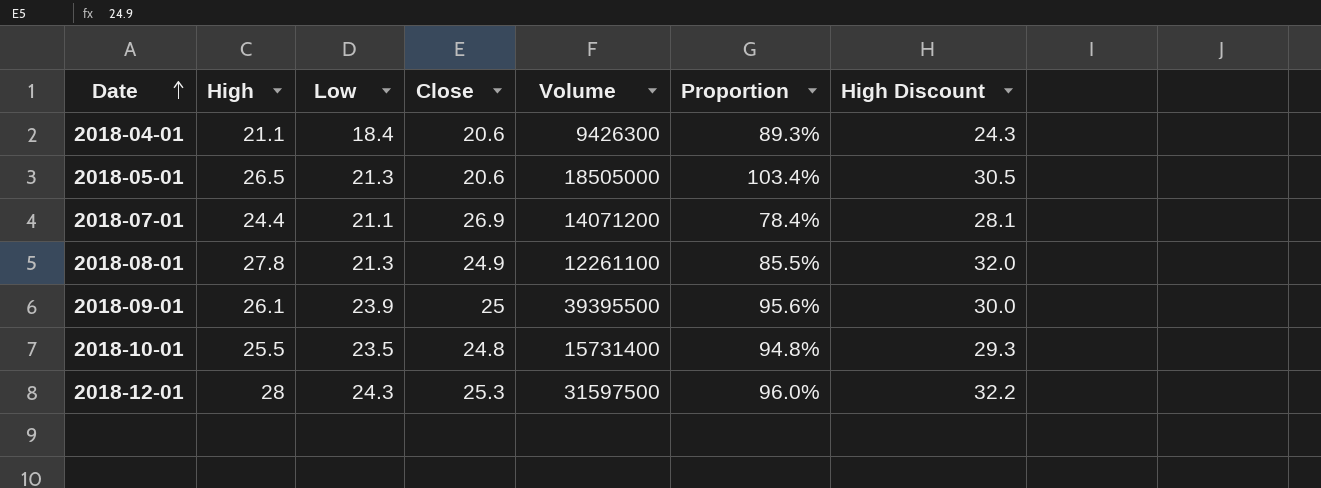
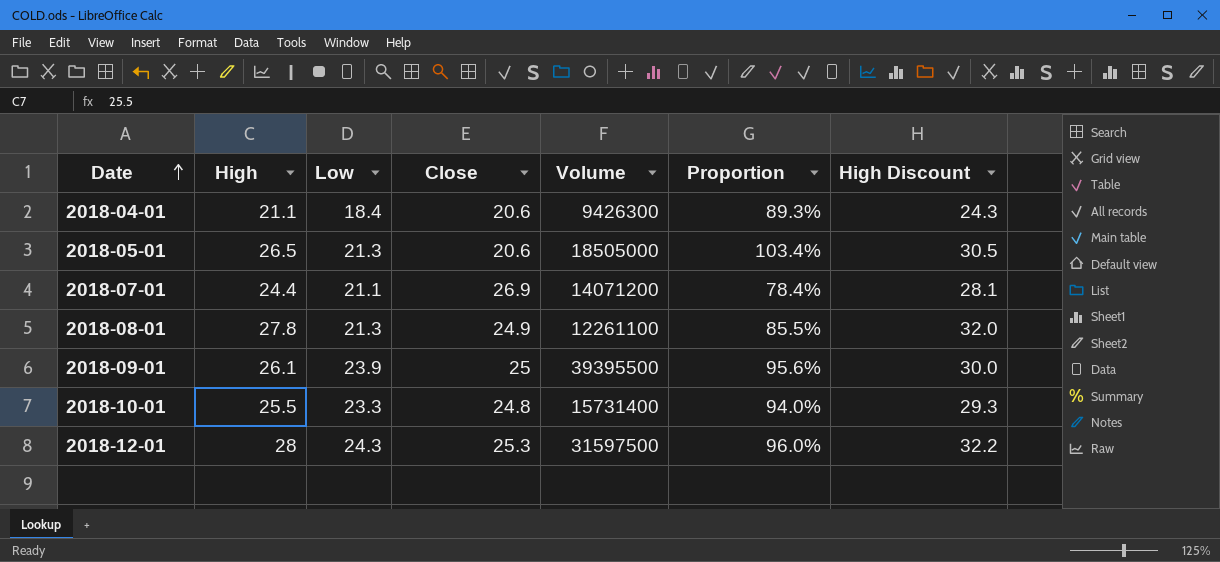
2018-10-01 | Low: 23.5 -> 23.3
2018-10-01 | Proportion: 94.8% -> 94.0%

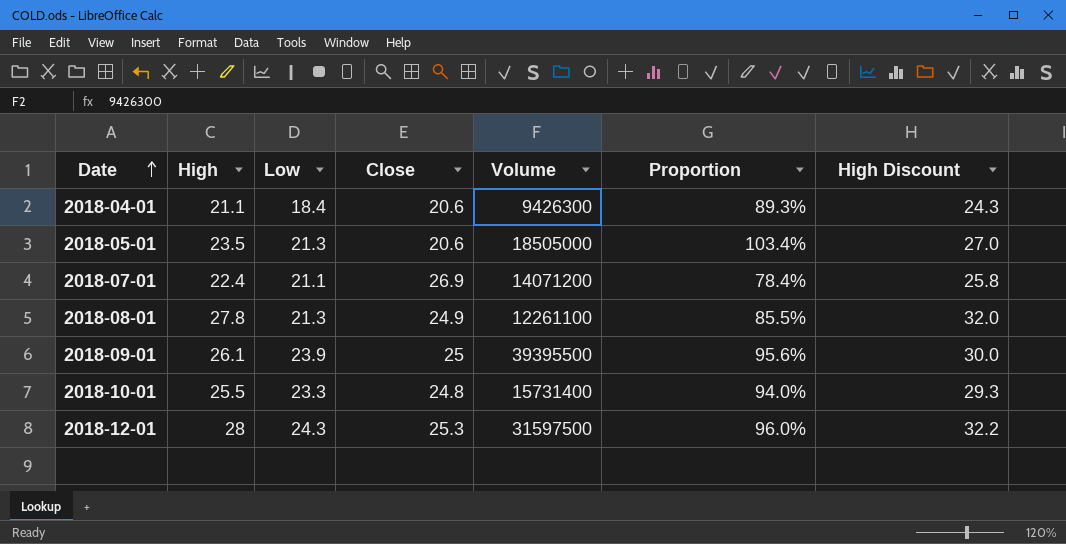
2018-05-01 | High: 26.5 -> 23.5
2018-05-01 | High Discount: 30.5 -> 27.0
2018-07-01 | High: 24.4 -> 22.4
2018-07-01 | High Discount: 28.1 -> 25.8

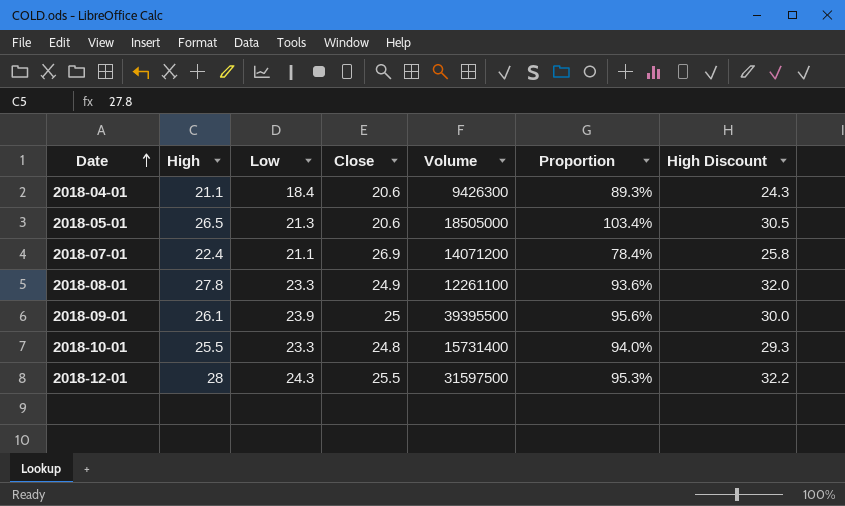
2018-05-01 | High: 23.5 -> 26.5
2018-05-01 | High Discount: 27.0 -> 30.5
2018-08-01 | Low: 21.3 -> 23.3
2018-08-01 | Proportion: 85.5% -> 93.6%
2018-12-01 | Close: 25.3 -> 25.5
2018-12-01 | Proportion: 96.0% -> 95.3%

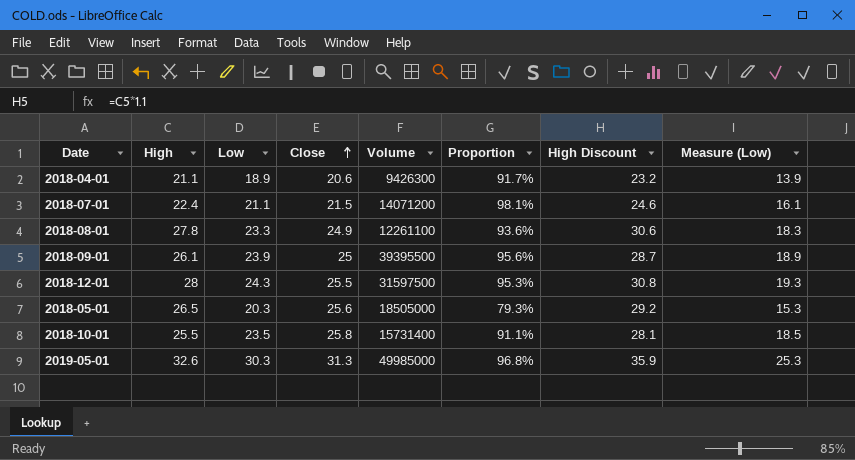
row order: Date ascending -> Close ascending
column High Discount | formula: [High] * 1.15 -> [High] * 1.1
column Measure (Low) | formula: none -> [Low] - 5
2018-04-01 | Low: 18.4 -> 18.9
2018-04-01 | Proportion: 89.3% -> 91.7%
2018-07-01 | Close: 26.9 -> 21.5
2018-07-01 | Proportion: 78.4% -> 98.1%
2018-05-01 | Low: 21.3 -> 20.3
2018-05-01 | Close: 20.6 -> 25.6
2018-05-01 | Proportion: 103.4% -> 79.3%
2018-10-01 | Low: 23.3 -> 23.5
2018-10-01 | Close: 24.8 -> 25.8
2018-10-01 | Proportion: 94.0% -> 91.1%
row 2019-05-01: none -> 32.6 | 30.3 | 31.3 | 49985000 | 96.8% | 35.9 | 25.3

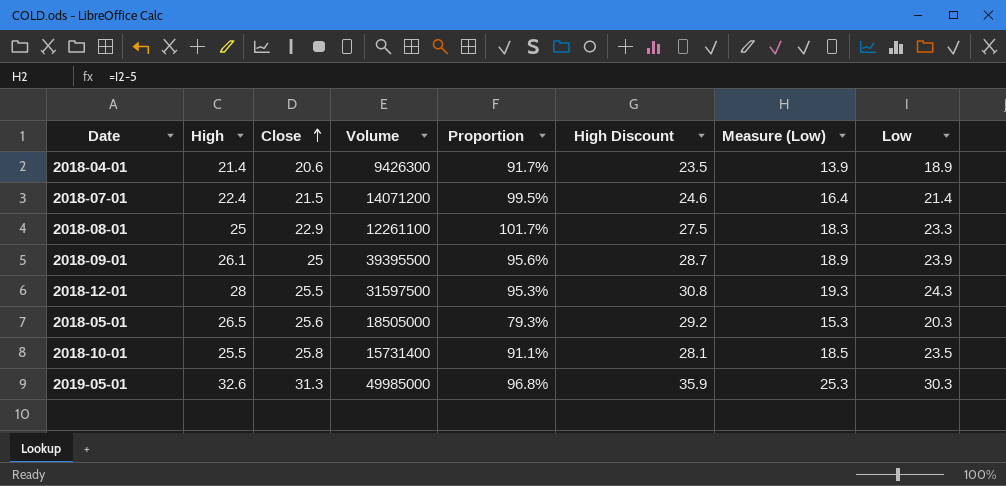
column Low | position: 3 -> 8
2018-04-01 | High: 21.1 -> 21.4
2018-04-01 | High Discount: 23.2 -> 23.5
2018-07-01 | Proportion: 98.1% -> 99.5%
2018-07-01 | Measure (Low): 16.1 -> 16.4
2018-07-01 | Low: 21.1 -> 21.4
2018-08-01 | High: 27.8 -> 25
2018-08-01 | Close: 24.9 -> 22.9
2018-08-01 | Proportion: 93.6% -> 101.7%
2018-08-01 | High Discount: 30.6 -> 27.5

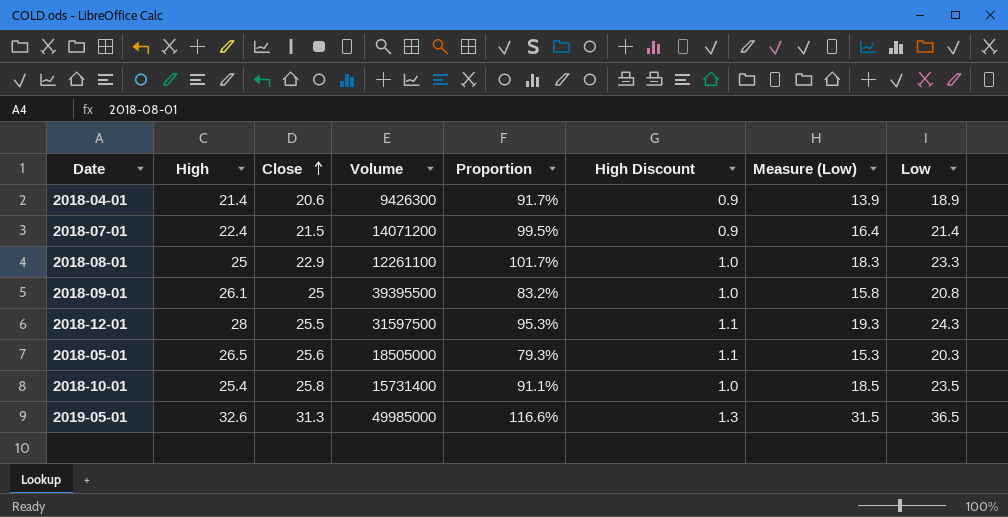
column High Discount | formula: [High] * 1.1 -> [High] * 0.04
2018-09-01 | Proportion: 95.6% -> 83.2%
2018-09-01 | Measure (Low): 18.9 -> 15.8
2018-09-01 | Low: 23.9 -> 20.8
2018-10-01 | High: 25.5 -> 25.4
2019-05-01 | Proportion: 96.8% -> 116.6%
2019-05-01 | Measure (Low): 25.3 -> 31.5
2019-05-01 | Low: 30.3 -> 36.5

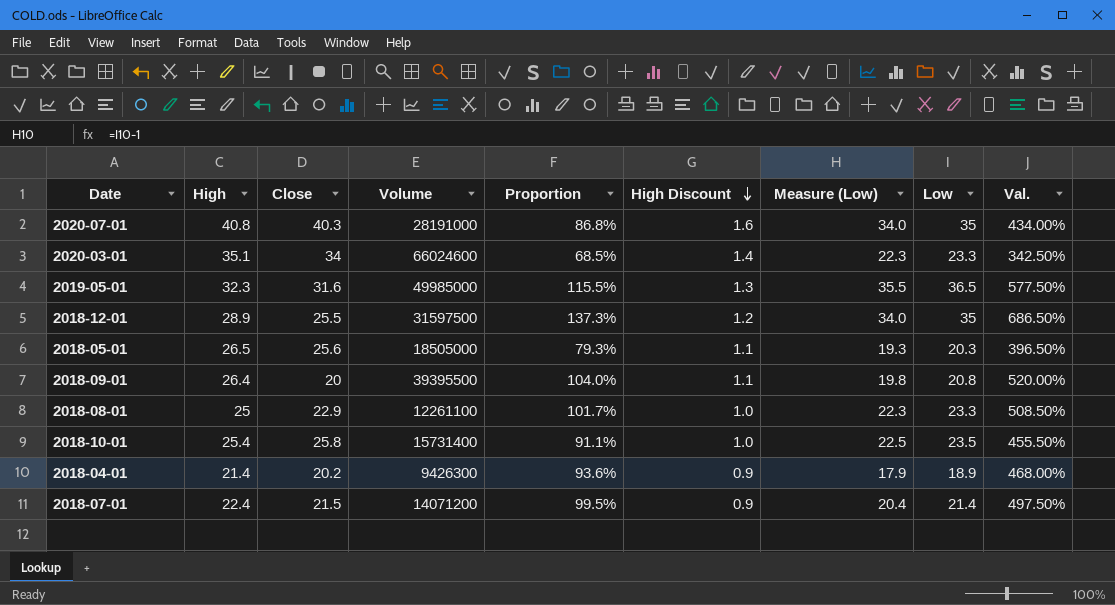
row order: Close ascending -> High Discount descending
column Measure (Low) | formula: [Low] - 5 -> [Low] - 1
column Val. | formula: none -> [Proportion] * 5
row 2020-07-01: none -> 40.8 | 40.3 | 28191000 | 86.8% | 1.6 | 34.0 | 35 | 434.00%
row 2020-03-01: none -> 35.1 | 34 | 66024600 | 68.5% | 1.4 | 22.3 | 23.3 | 342.50%
2019-05-01 | High: 32.6 -> 32.3
2019-05-01 | Close: 31.3 -> 31.6
2019-05-01 | Proportion: 116.6% -> 115.5%
2018-12-01 | High: 28 -> 28.9
2018-12-01 | Proportion: 95.3% -> 137.3%
2018-12-01 | High Discount: 1.1 -> 1.2
2018-12-01 | Low: 24.3 -> 35
2018-09-01 | High: 26.1 -> 26.4
2018-09-01 | Close: 25 -> 20
2018-09-01 | Proportion: 83.2% -> 104.0%
2018-09-01 | High Discount: 1.0 -> 1.1
2018-04-01 | Close: 20.6 -> 20.2
2018-04-01 | Proportion: 91.7% -> 93.6%

